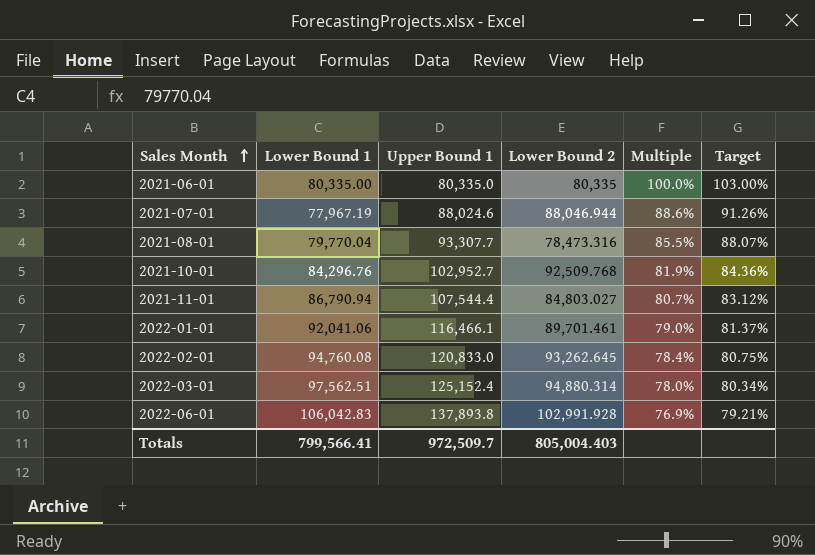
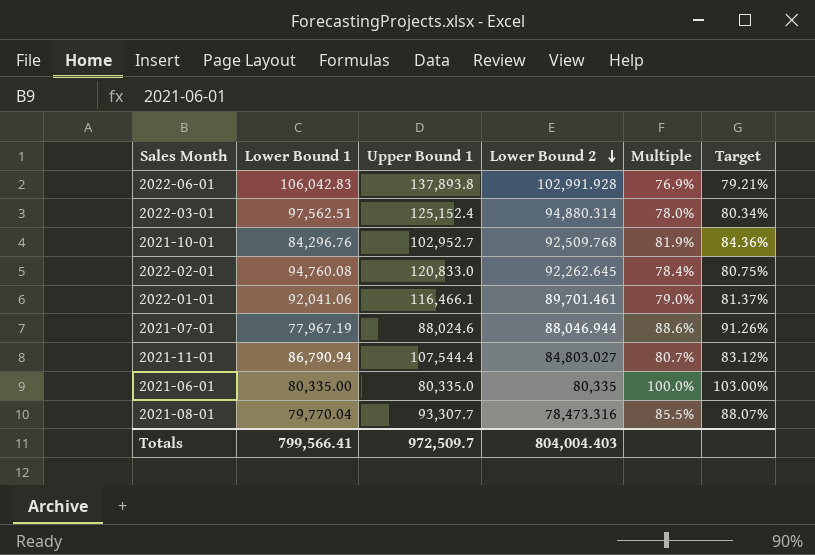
row order: Sales Month ascending -> Lower Bound 2 descending
2022-02-01 | Lower Bound 2: 93,262.645 -> 92,262.645
Totals | Lower Bound 2: 805,004.403 -> 804,004.403

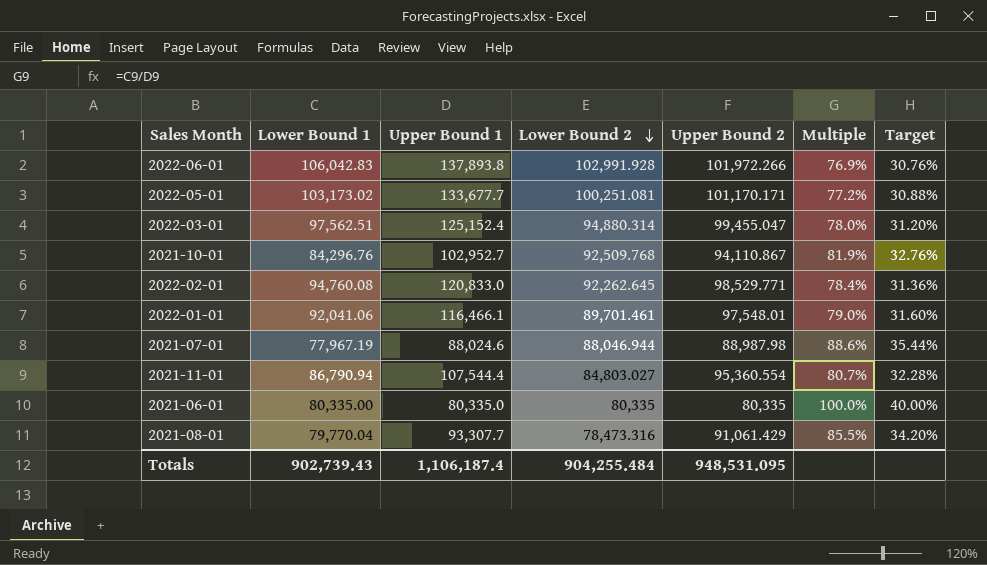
column Upper Bound 2 | position: none -> 5
column Target | formula: [Multiple] * 1.03 -> [Multiple] * 0.4
row 2022-05-01: none -> 103,173.02 | 133,677.7 | 100,251.081 | 101,170.171 | 77.2% | 30.88%
Totals | Lower Bound 1: 799,566.41 -> 902,739.43
Totals | Upper Bound 1: 972,509.7 -> 1,106,187.4
Totals | Lower Bound 2: 804,004.403 -> 904,255.484

